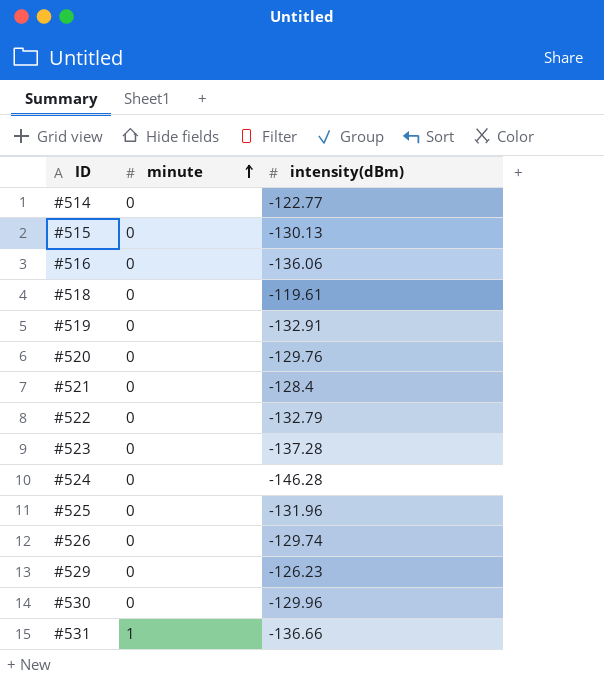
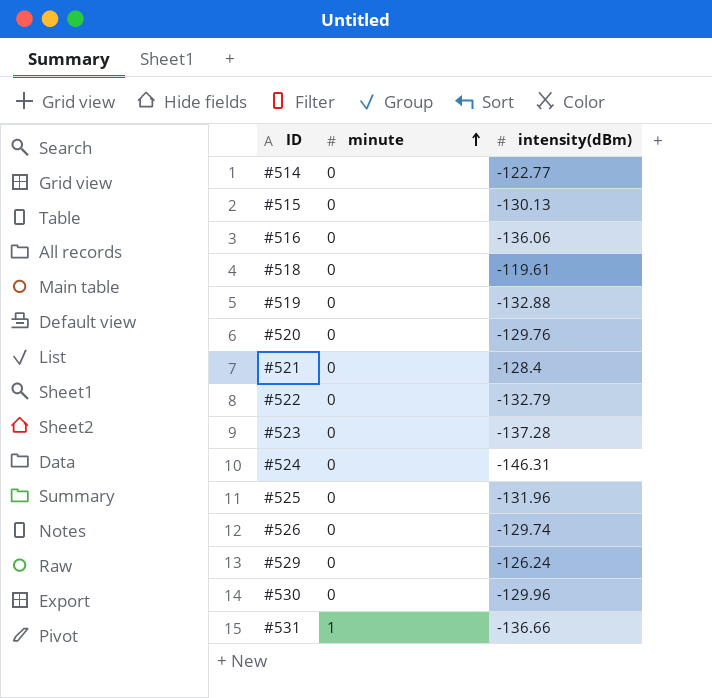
#519 | intensity(dBm): -132.91 -> -132.88
#524 | intensity(dBm): -146.28 -> -146.31
#529 | intensity(dBm): -126.23 -> -126.24

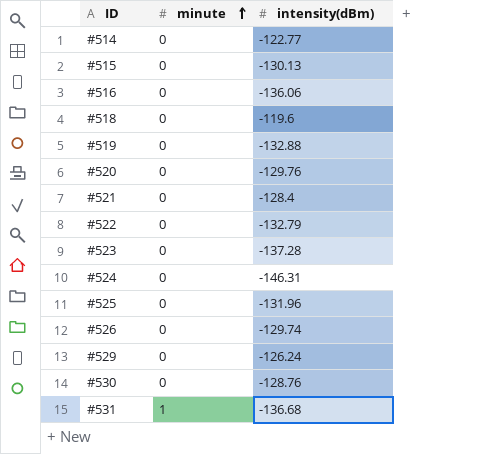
#518 | intensity(dBm): -119.61 -> -119.6
#530 | intensity(dBm): -129.96 -> -128.76
#531 | intensity(dBm): -136.66 -> -136.68

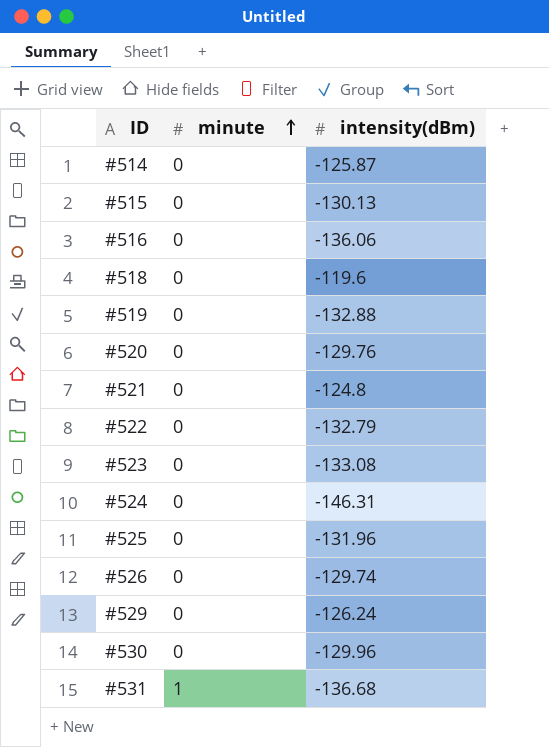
#514 | intensity(dBm): -122.77 -> -125.87
#521 | intensity(dBm): -128.4 -> -124.8
#523 | intensity(dBm): -137.28 -> -133.08
#530 | intensity(dBm): -128.76 -> -129.96

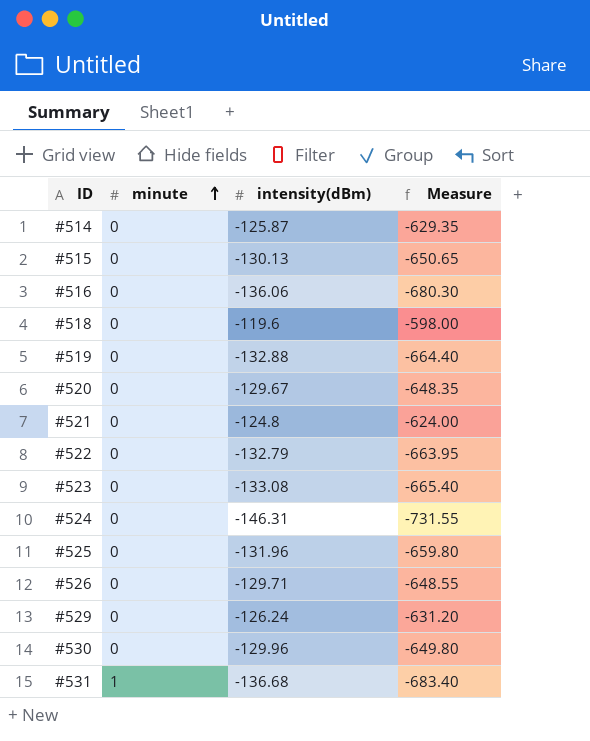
column Measure | formula: none -> [intensity(dBm)] * 5
#520 | intensity(dBm): -129.76 -> -129.67
#526 | intensity(dBm): -129.74 -> -129.71

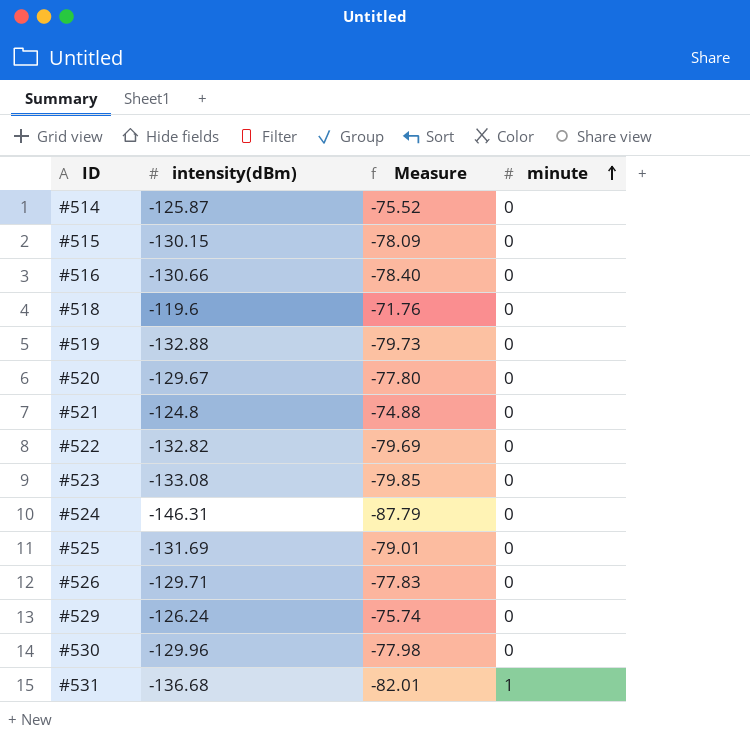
column Measure | formula: [intensity(dBm)] * 5 -> [intensity(dBm)] * 0.6
column minute | position: 2 -> 4
#515 | intensity(dBm): -130.13 -> -130.15
#516 | intensity(dBm): -136.06 -> -130.66
#522 | intensity(dBm): -132.79 -> -132.82
#525 | intensity(dBm): -131.96 -> -131.69

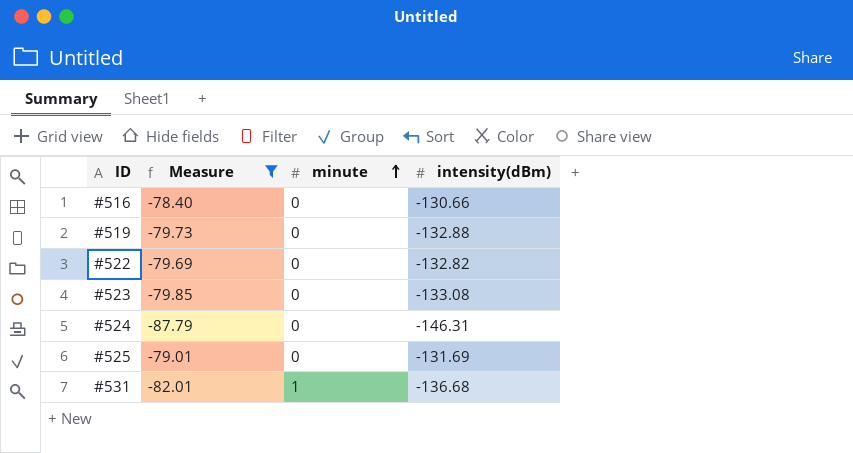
filter: none -> Measure <= -78.40
column intensity(dBm) | position: 2 -> 4

